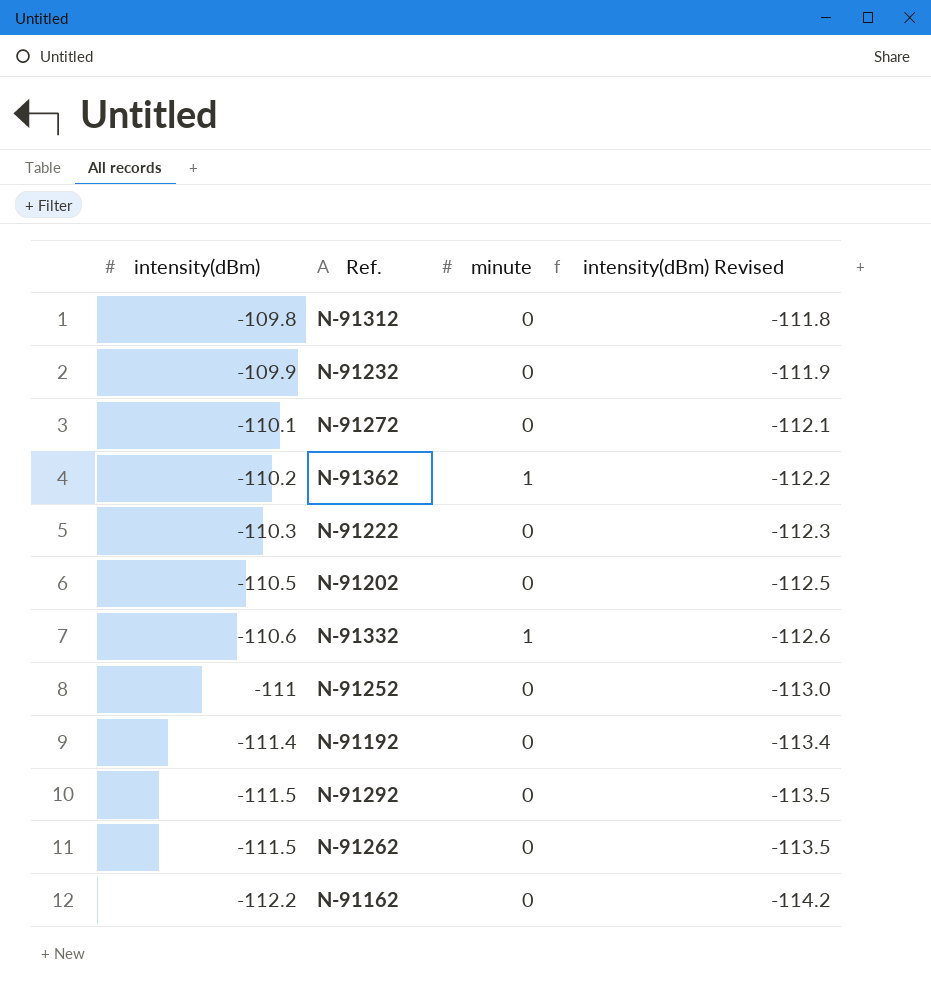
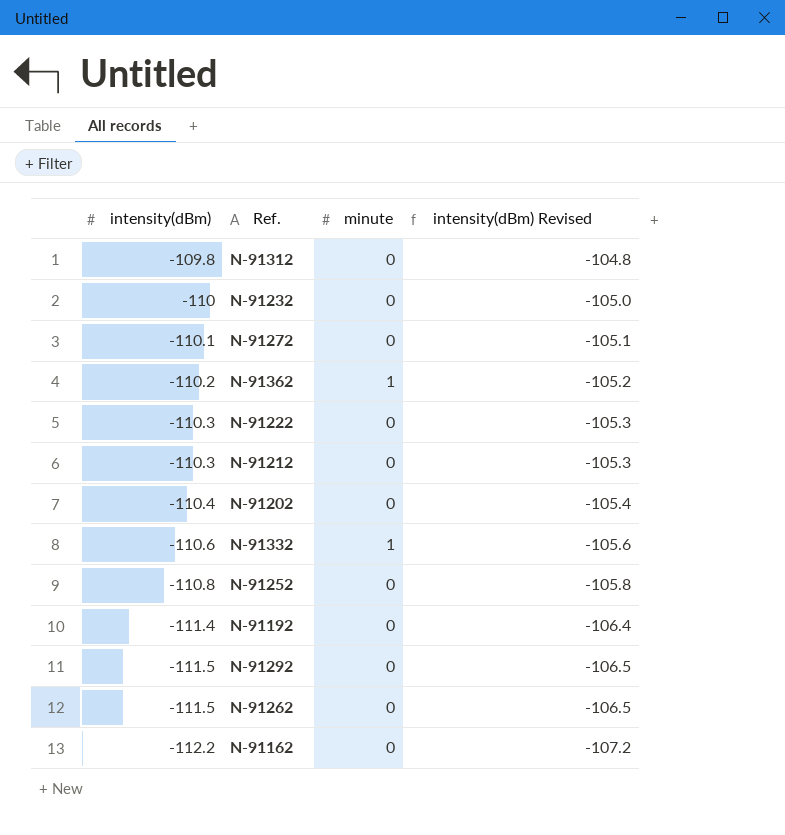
column intensity(dBm) Revised | formula: [intensity(dBm)] - 2 -> [intensity(dBm)] + 5
N-91232 | intensity(dBm): -109.9 -> -110
row N-91212: none -> -110.3 | 0 | -105.3
N-91202 | intensity(dBm): -110.5 -> -110.4
N-91252 | intensity(dBm): -111 -> -110.8

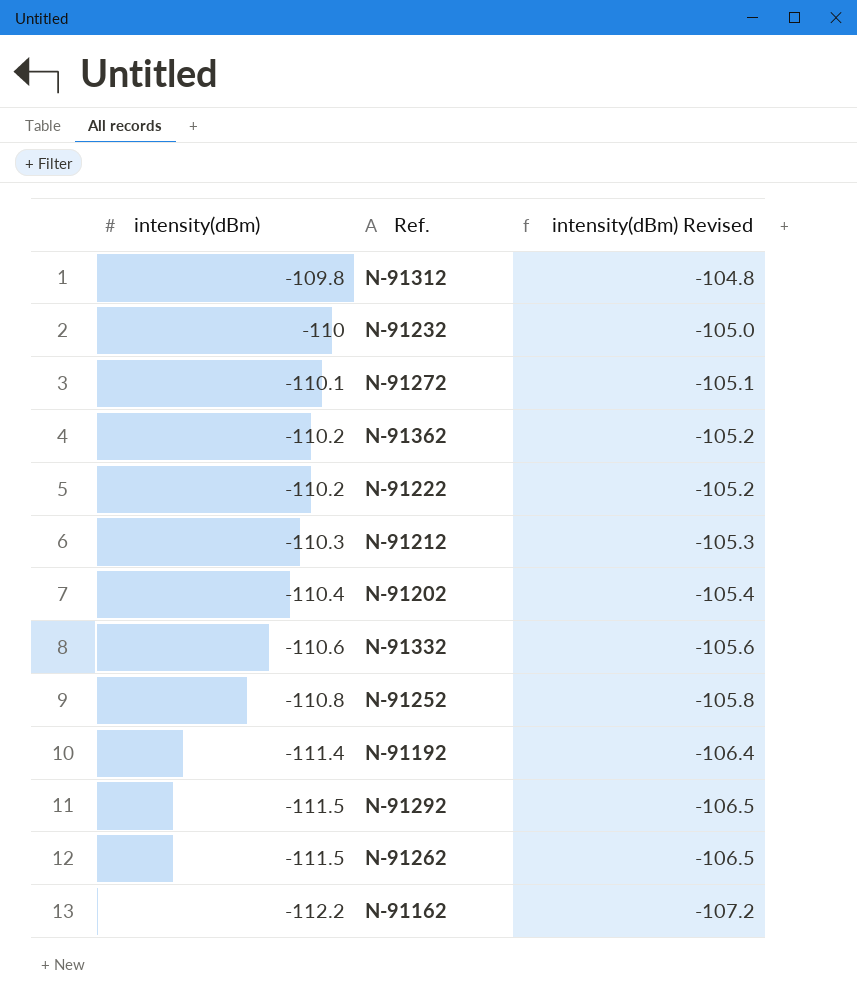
column minute | position: 3 -> none
N-91222 | intensity(dBm): -110.3 -> -110.2
N-91222 | intensity(dBm) Revised: -105.3 -> -105.2

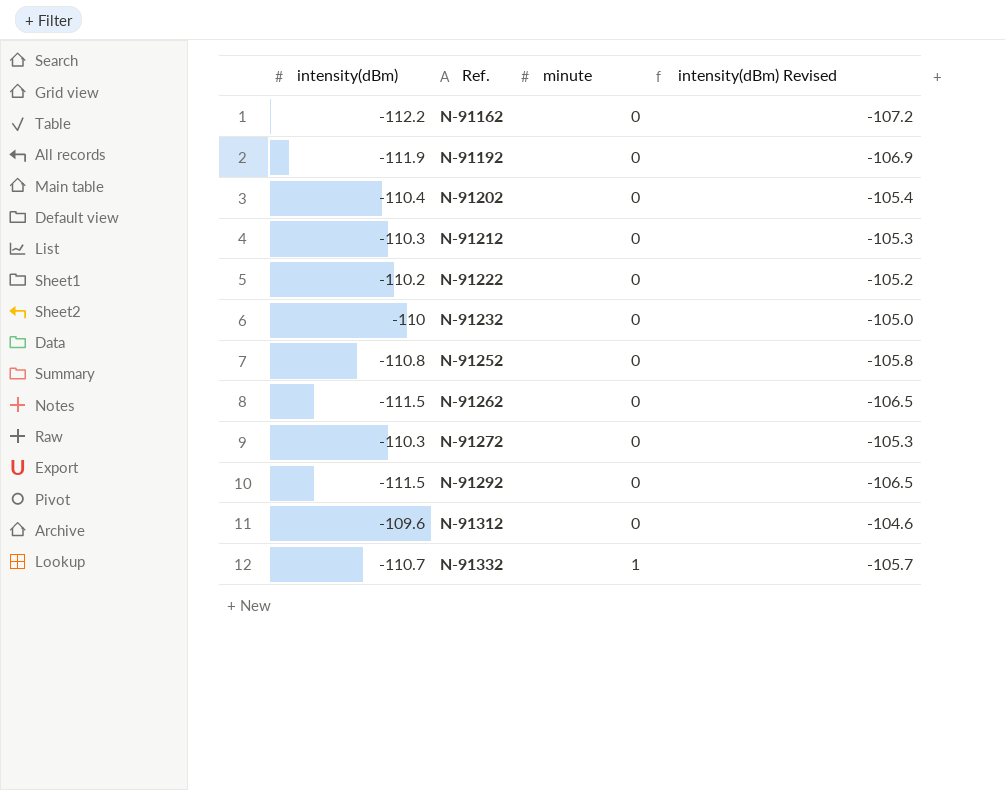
row order: intensity(dBm) descending -> Ref. ascending
column minute | position: none -> 3
row N-91362: -110.2 | -105.2 -> none
N-91192 | intensity(dBm): -111.4 -> -111.9
N-91192 | intensity(dBm) Revised: -106.4 -> -106.9
N-91272 | intensity(dBm): -110.1 -> -110.3
N-91272 | intensity(dBm) Revised: -105.1 -> -105.3
N-91312 | intensity(dBm): -109.8 -> -109.6
N-91312 | intensity(dBm) Revised: -104.8 -> -104.6
N-91332 | intensity(dBm): -110.6 -> -110.7
N-91332 | intensity(dBm) Revised: -105.6 -> -105.7

